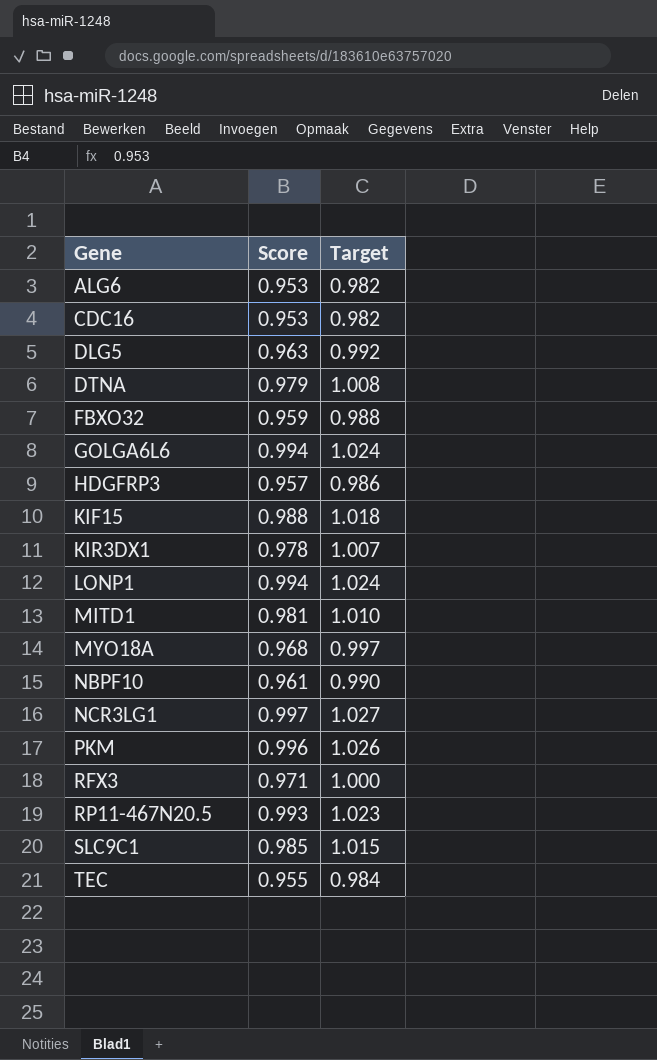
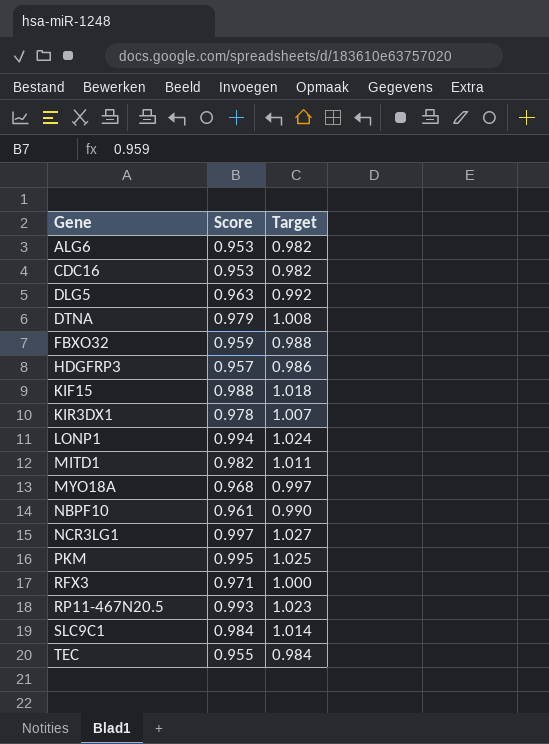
row GOLGA6L6: 0.994 | 1.024 -> none
MITD1 | Score: 0.981 -> 0.982
MITD1 | Target: 1.010 -> 1.011
PKM | Score: 0.996 -> 0.995
PKM | Target: 1.026 -> 1.025
SLC9C1 | Score: 0.985 -> 0.984
SLC9C1 | Target: 1.015 -> 1.014

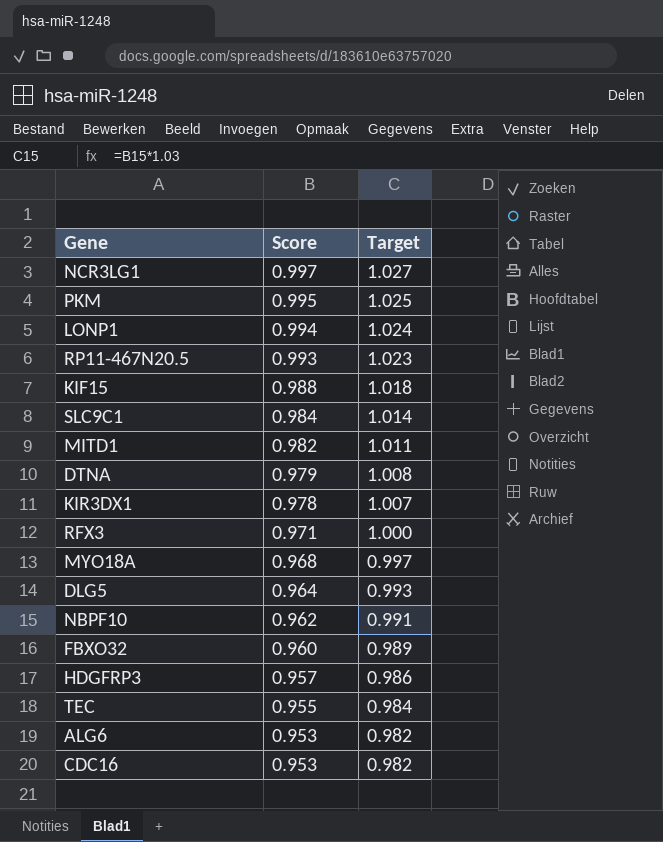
row order: Gene ascending -> Score descending
DLG5 | Score: 0.963 -> 0.964
DLG5 | Target: 0.992 -> 0.993
NBPF10 | Score: 0.961 -> 0.962
NBPF10 | Target: 0.990 -> 0.991
FBXO32 | Score: 0.959 -> 0.960
FBXO32 | Target: 0.988 -> 0.989

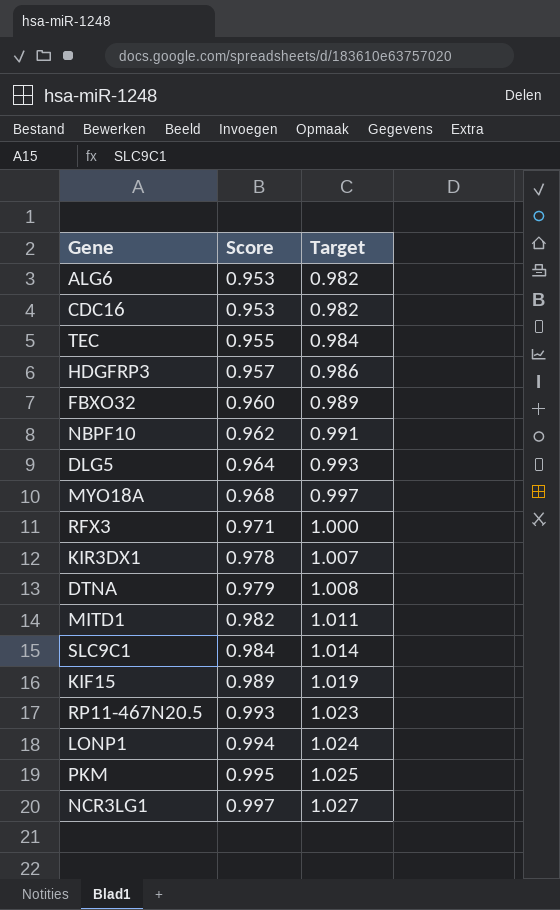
row order: Score descending -> Score ascending
KIF15 | Score: 0.988 -> 0.989
KIF15 | Target: 1.018 -> 1.019

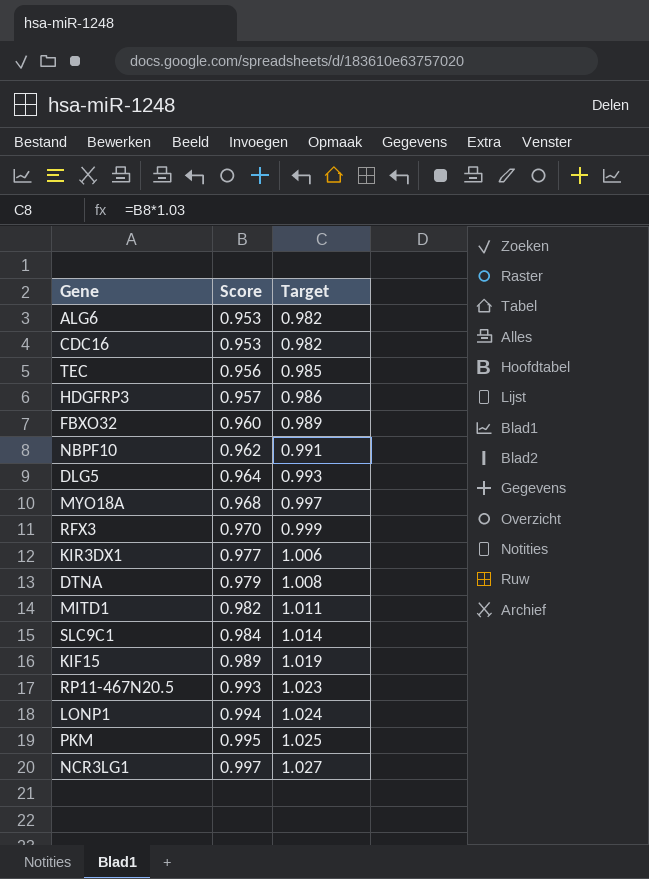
TEC | Score: 0.955 -> 0.956
TEC | Target: 0.984 -> 0.985
RFX3 | Score: 0.971 -> 0.970
RFX3 | Target: 1.000 -> 0.999
KIR3DX1 | Score: 0.978 -> 0.977
KIR3DX1 | Target: 1.007 -> 1.006

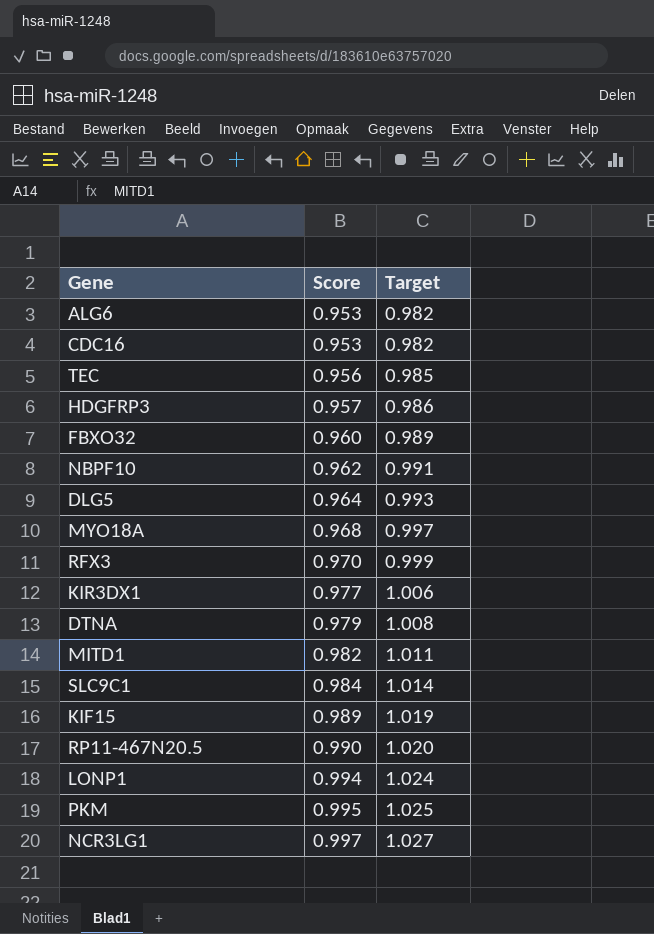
RP11-467N20.5 | Score: 0.993 -> 0.990
RP11-467N20.5 | Target: 1.023 -> 1.020

